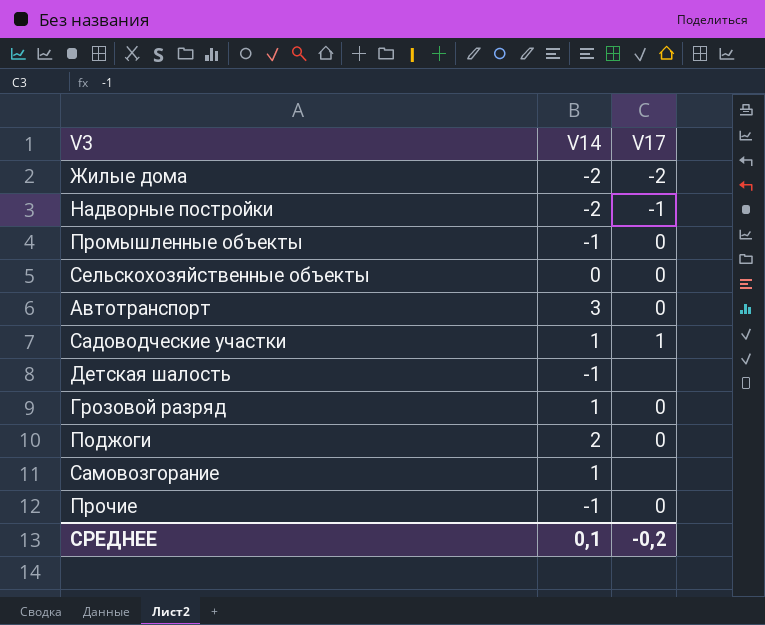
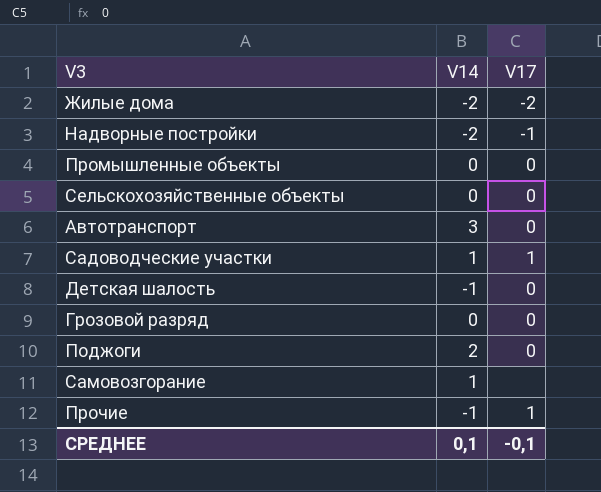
Промышленные объекты | V14: -1 -> 0
Детская шалость | V17: none -> 0
Грозовой разряд | V14: 1 -> 0
Прочие | V17: 0 -> 1
СРЕДНЕЕ | V17: -0,2 -> -0,1

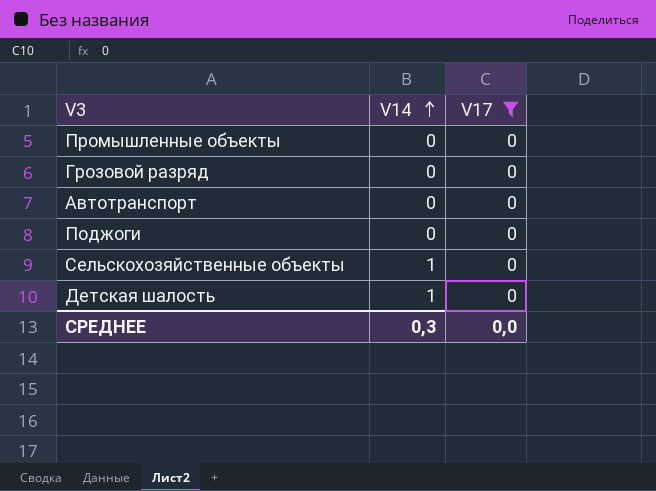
filter: none -> V17 = 0
row order: none -> V14 ascending
Автотранспорт | V14: 3 -> 0
Поджоги | V14: 2 -> 0
Сельскохозяйственные объекты | V14: 0 -> 1
Детская шалость | V14: -1 -> 1
СРЕДНЕЕ | V14: 0,1 -> 0,3
СРЕДНЕЕ | V17: -0,1 -> 0,0

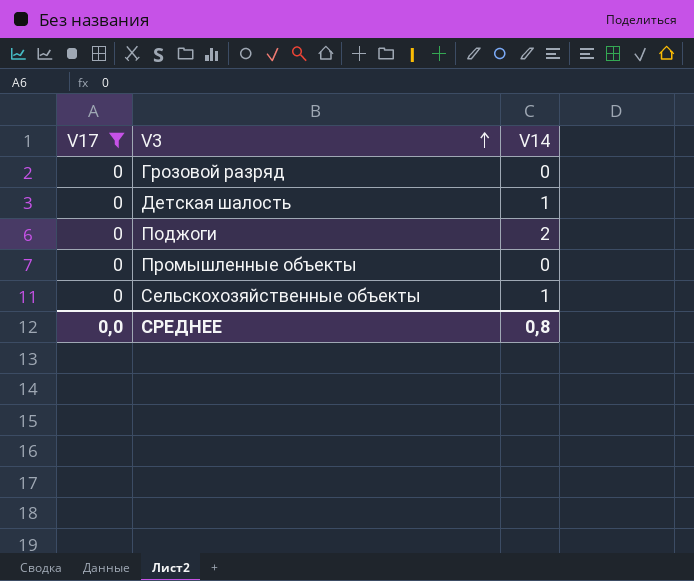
row order: V14 ascending -> V3 ascending
column V17 | position: 3 -> 1
row Автотранспорт: 0 | 0 -> none
Поджоги | V14: 0 -> 2
СРЕДНЕЕ | V14: 0,3 -> 0,8

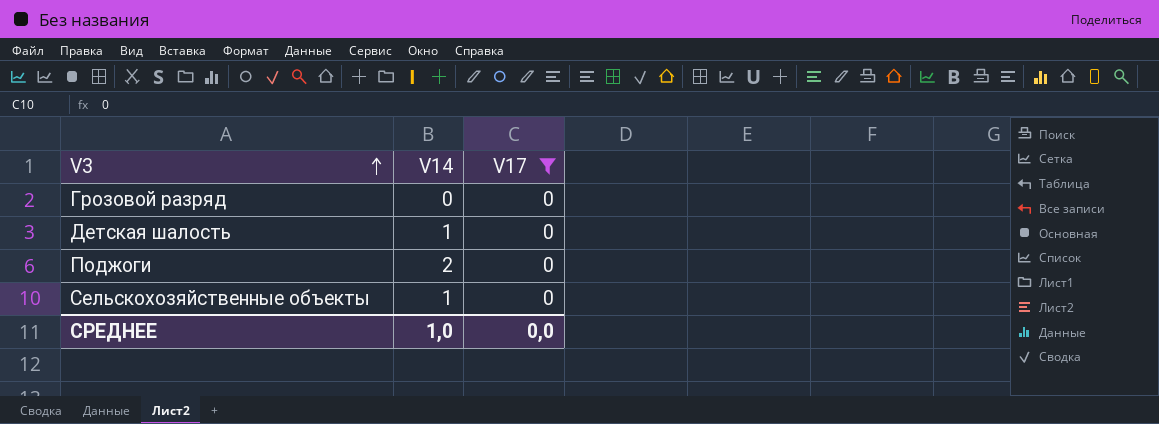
column V17 | position: 1 -> 3
row Промышленные объекты: 0 | 0 -> none
СРЕДНЕЕ | V14: 0,8 -> 1,0

